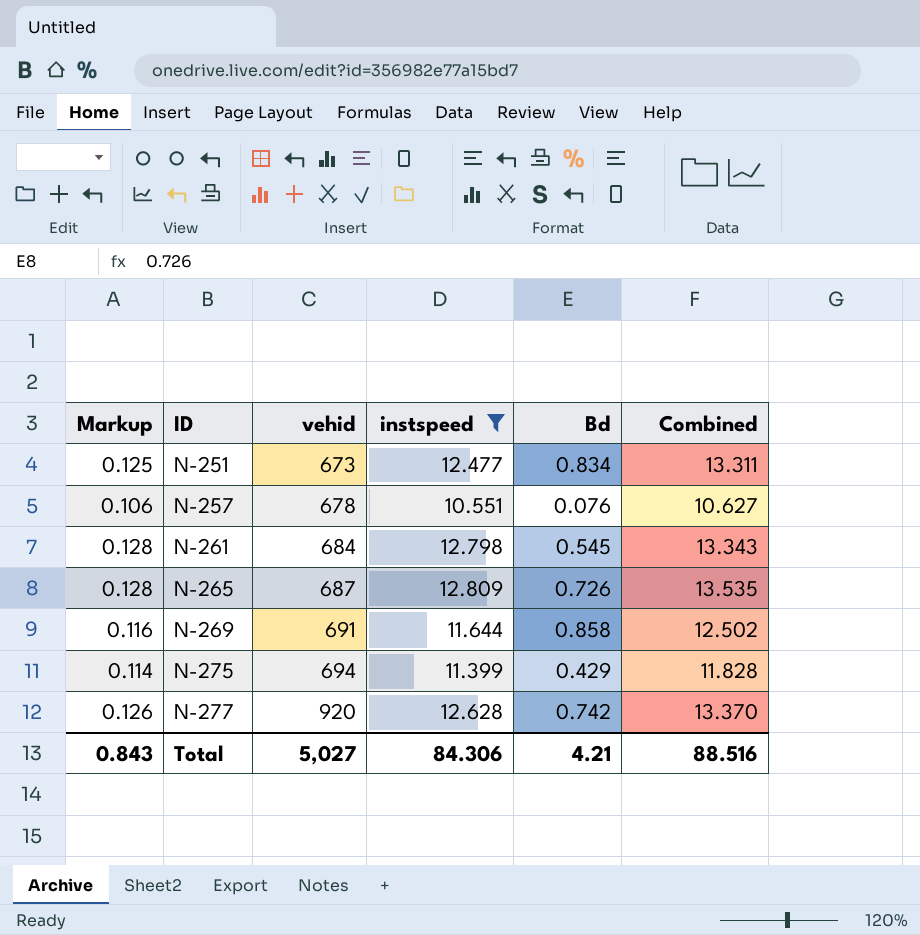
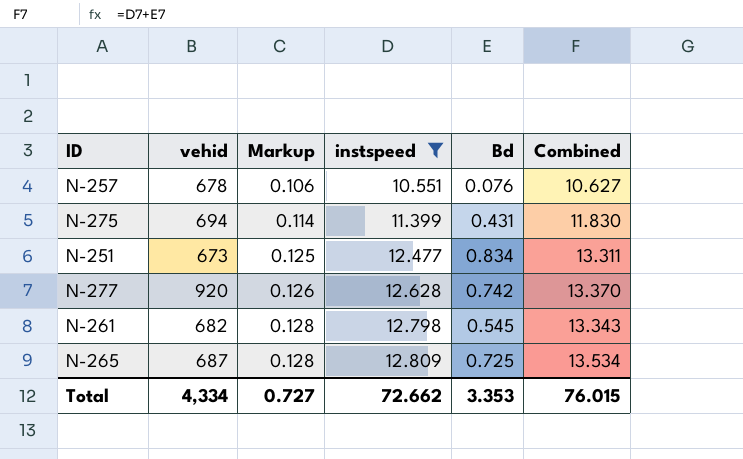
row order: ID ascending -> Markup ascending
column Markup | position: 1 -> 3
row N-269: 0.116 | 691 | 11.644 | 0.858 | 12.502 -> none
N-275 | Bd: 0.429 -> 0.431
N-275 | Combined: 11.828 -> 11.830
N-261 | vehid: 684 -> 682
N-265 | Bd: 0.726 -> 0.725
N-265 | Combined: 13.535 -> 13.534
Total | vehid: 5,027 -> 4,334
Total | Markup: 0.843 -> 0.727
Total | instspeed: 84.306 -> 72.662
Total | Bd: 4.21 -> 3.353
Total | Combined: 88.516 -> 76.015

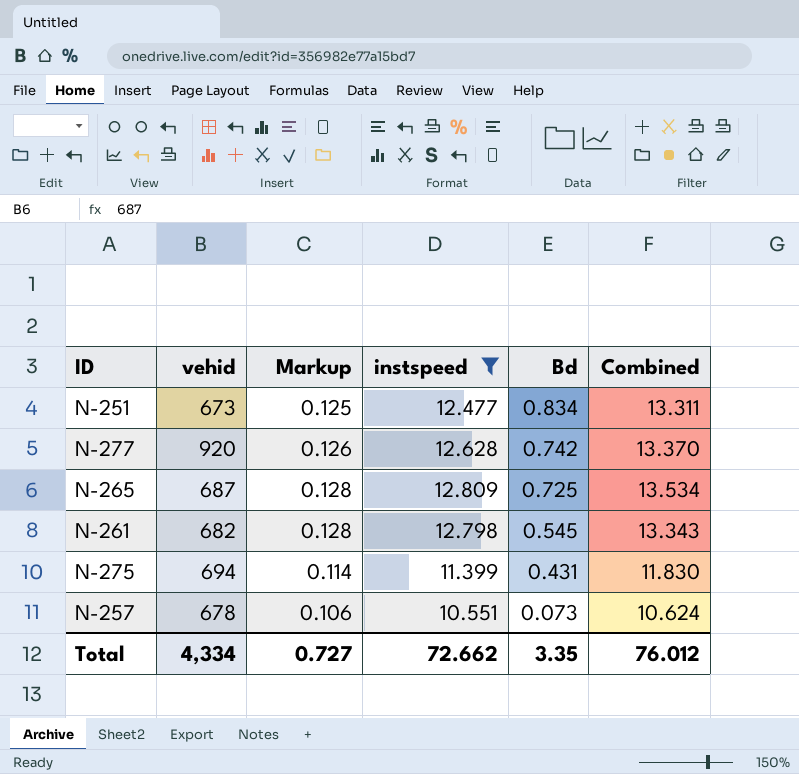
row order: Markup ascending -> Bd descending
N-257 | Bd: 0.076 -> 0.073
N-257 | Combined: 10.627 -> 10.624
Total | Bd: 3.353 -> 3.35
Total | Combined: 76.015 -> 76.012

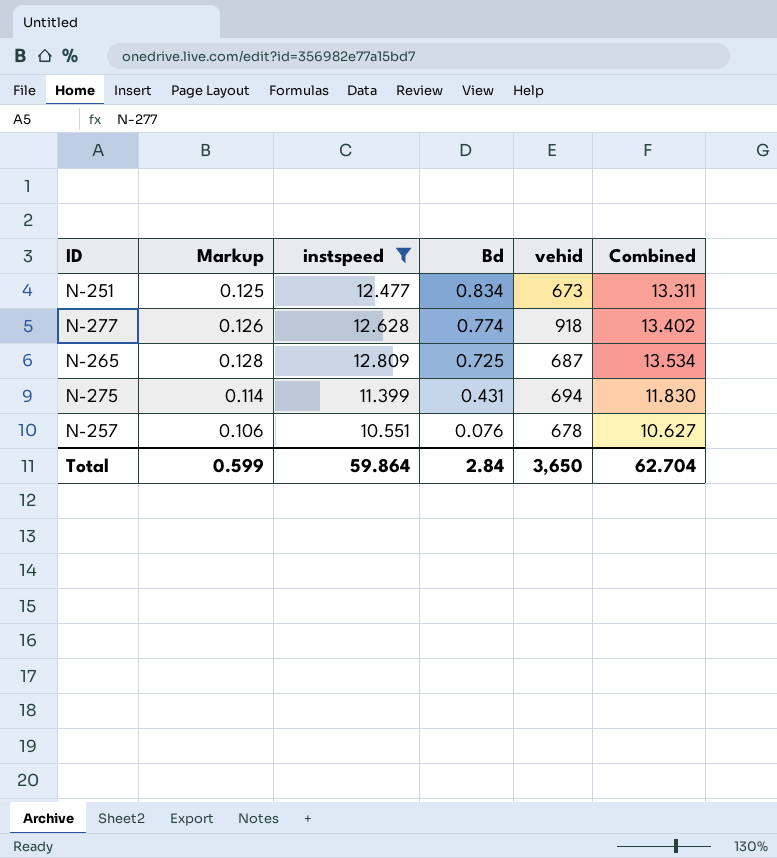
column vehid | position: 2 -> 5
row N-261: 682 | 0.128 | 12.798 | 0.545 | 13.343 -> none
N-277 | Bd: 0.742 -> 0.774
N-277 | vehid: 920 -> 918
N-277 | Combined: 13.370 -> 13.402
N-257 | Bd: 0.073 -> 0.076
N-257 | Combined: 10.624 -> 10.627
Total | Markup: 0.727 -> 0.599
Total | instspeed: 72.662 -> 59.864
Total | Bd: 3.35 -> 2.84
Total | vehid: 4,334 -> 3,650
Total | Combined: 76.012 -> 62.704

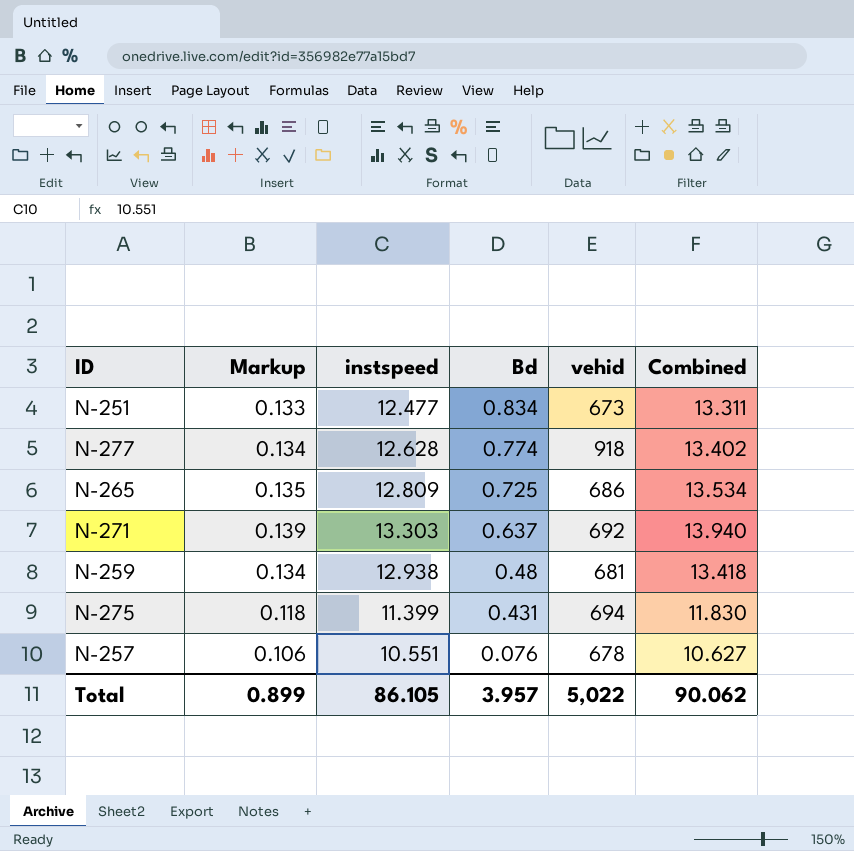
filter: instspeed <= 12.809 -> none
column Markup | formula: [instspeed] * 0.01 -> [Combined] * 0.01
N-265 | vehid: 687 -> 686
Total | Markup: 0.599 -> 0.899
Total | instspeed: 59.864 -> 86.105
Total | Bd: 2.84 -> 3.957
Total | vehid: 3,650 -> 5,022
Total | Combined: 62.704 -> 90.062

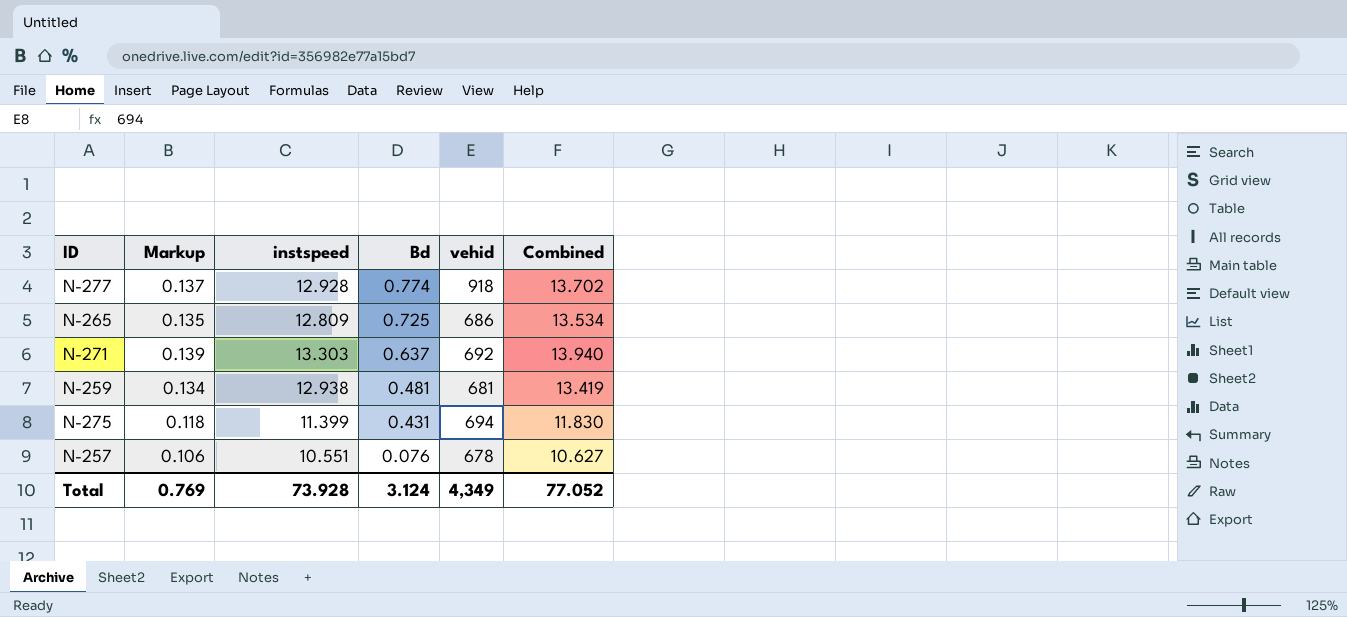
row N-251: 0.133 | 12.477 | 0.834 | 673 | 13.311 -> none
N-277 | Markup: 0.134 -> 0.137
N-277 | instspeed: 12.628 -> 12.928
N-277 | Combined: 13.402 -> 13.702
N-259 | Bd: 0.48 -> 0.481
N-259 | Combined: 13.418 -> 13.419
Total | Markup: 0.899 -> 0.769
Total | instspeed: 86.105 -> 73.928
Total | Bd: 3.957 -> 3.124
Total | vehid: 5,022 -> 4,349
Total | Combined: 90.062 -> 77.052

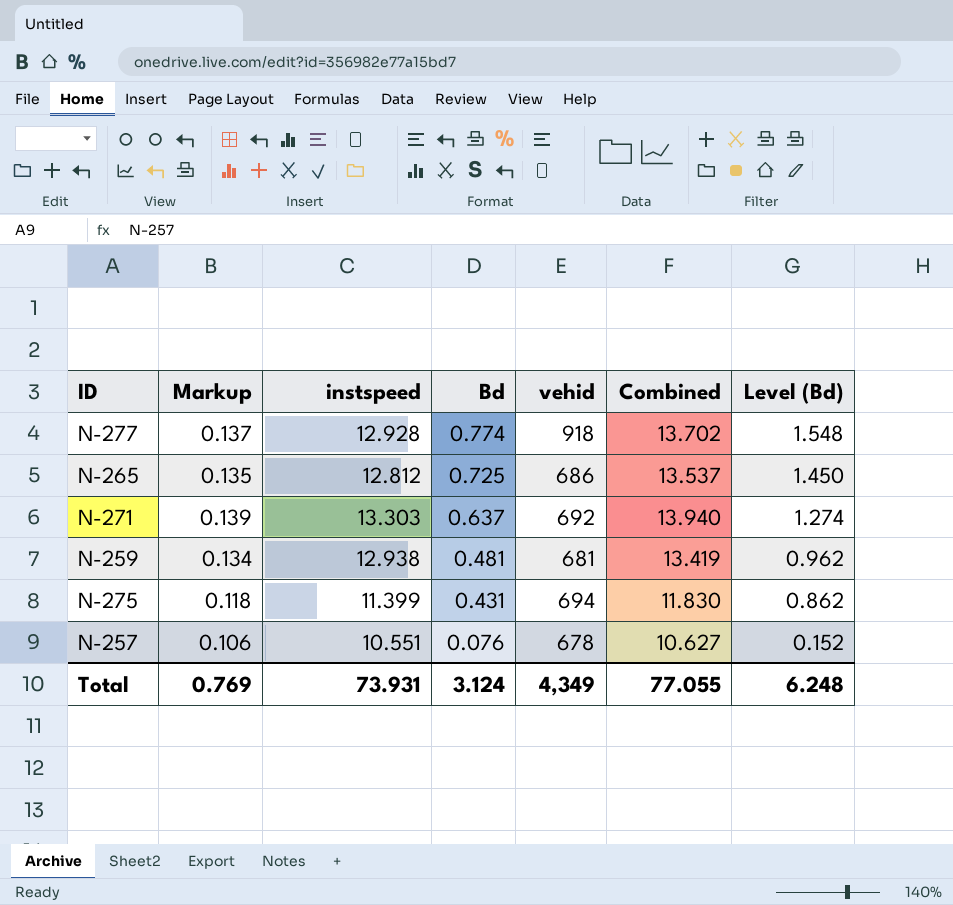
column Level (Bd) | formula: none -> [Bd] * 2
N-265 | instspeed: 12.809 -> 12.812
N-265 | Combined: 13.534 -> 13.537
Total | instspeed: 73.928 -> 73.931
Total | Combined: 77.052 -> 77.055

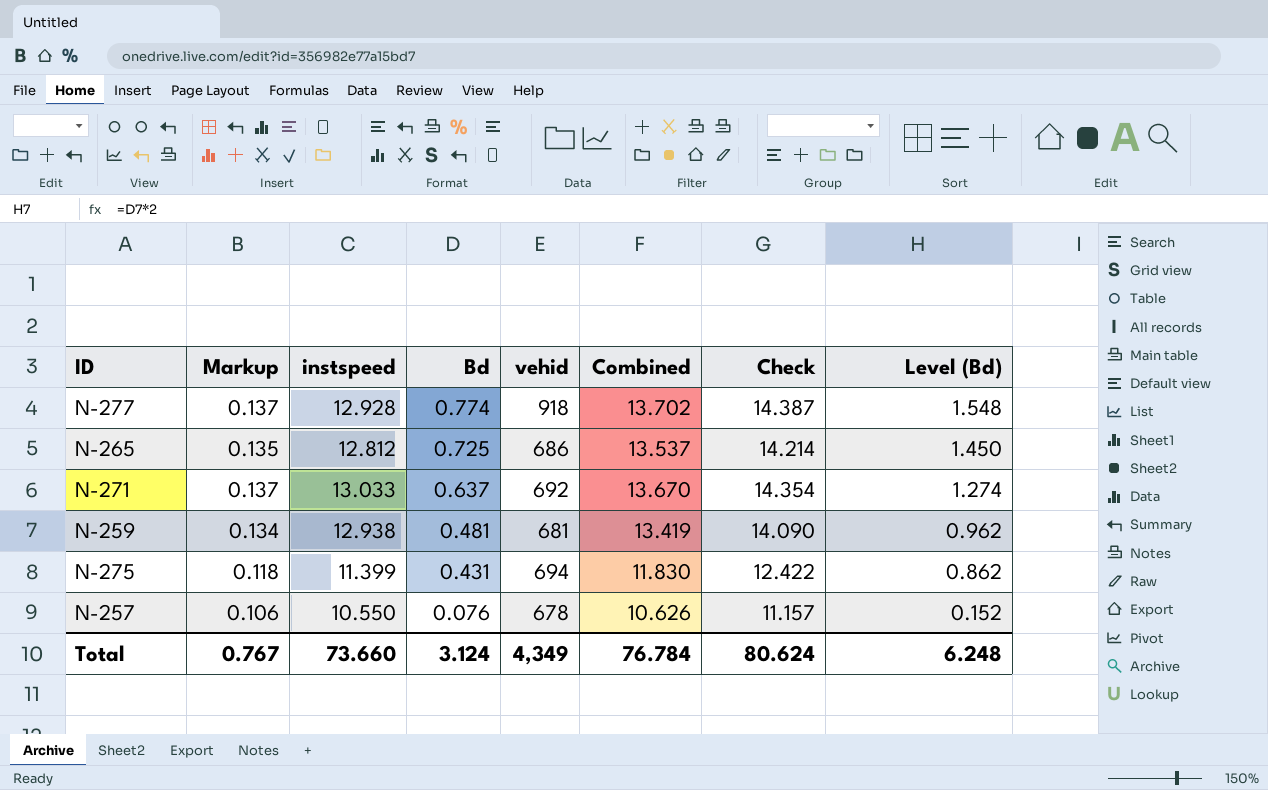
column Check | formula: none -> [Combined] * 1.05
N-271 | Markup: 0.139 -> 0.137
N-271 | instspeed: 13.303 -> 13.033
N-271 | Combined: 13.940 -> 13.670
N-257 | instspeed: 10.551 -> 10.550
N-257 | Combined: 10.627 -> 10.626
Total | Markup: 0.769 -> 0.767
Total | instspeed: 73.931 -> 73.660
Total | Combined: 77.055 -> 76.784

